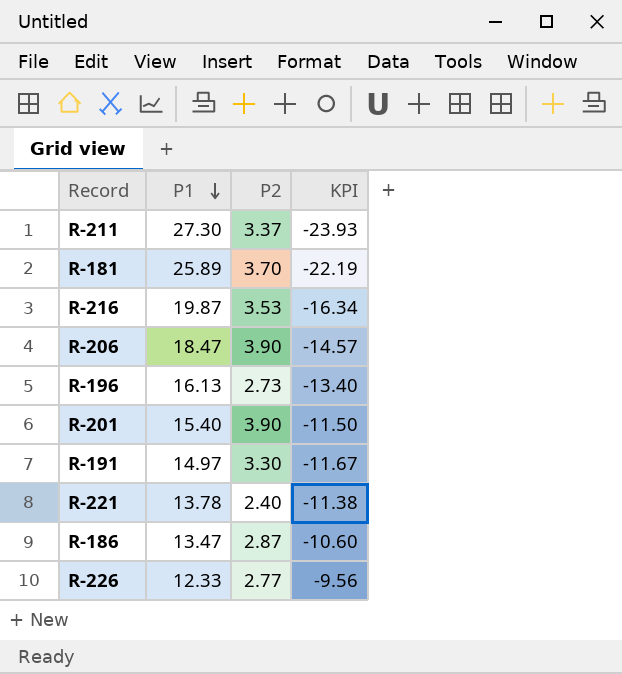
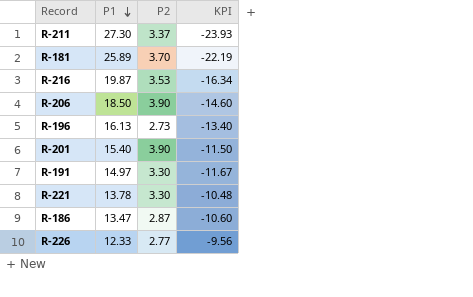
R-206 | P1: 18.47 -> 18.50
R-206 | KPI: -14.57 -> -14.60
R-221 | P2: 2.40 -> 3.30
R-221 | KPI: -11.38 -> -10.48

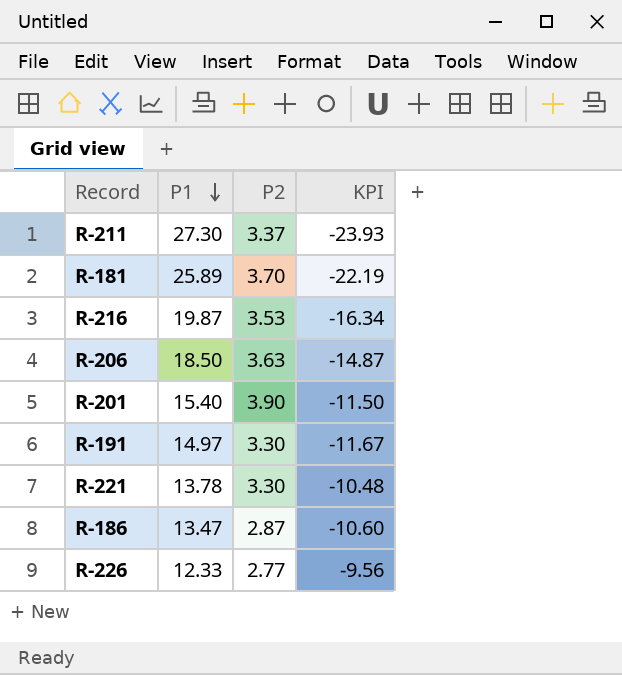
row R-196: 16.13 | 2.73 | -13.40 -> none
R-206 | P2: 3.90 -> 3.63
R-206 | KPI: -14.60 -> -14.87

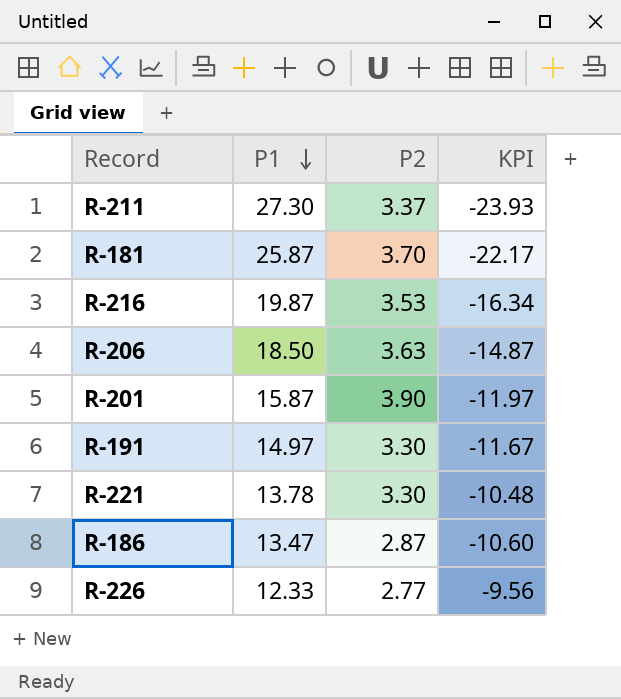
R-181 | P1: 25.89 -> 25.87
R-181 | KPI: -22.19 -> -22.17
R-201 | P1: 15.40 -> 15.87
R-201 | KPI: -11.50 -> -11.97

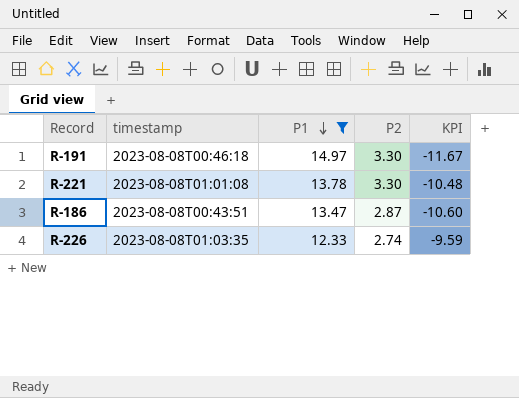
filter: none -> P1 <= 14.97
column timestamp | position: none -> 2
R-226 | P2: 2.77 -> 2.74
R-226 | KPI: -9.56 -> -9.59

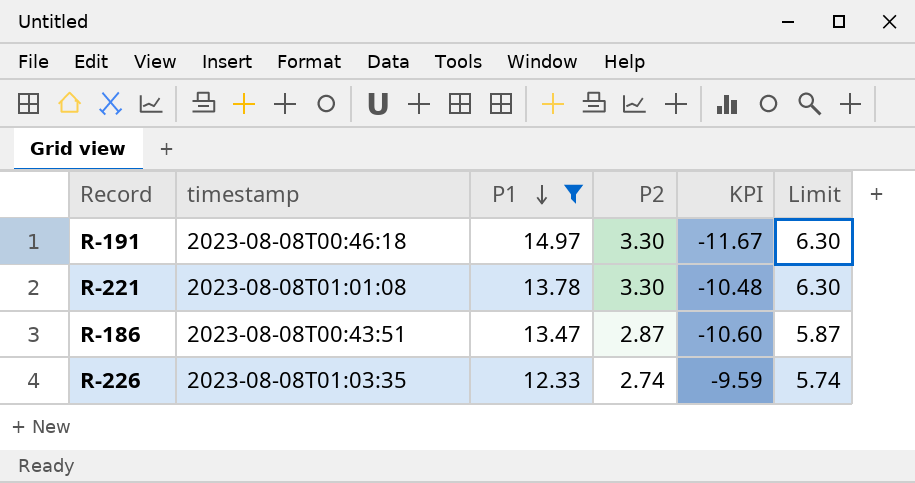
column Limit | formula: none -> [P2] + 3

